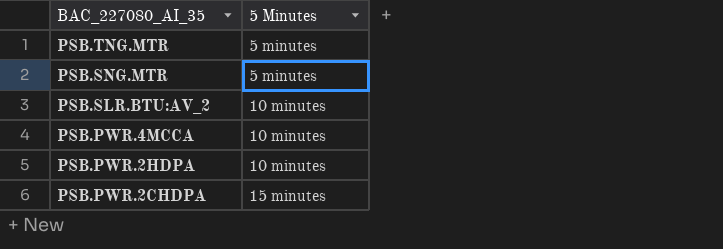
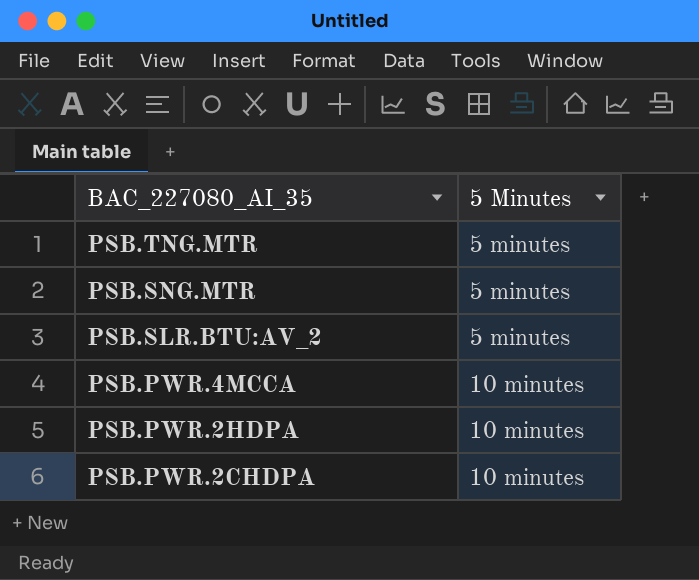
PSB.SLR.BTU:AV_2 | 5 Minutes: 10 minutes -> 5 minutes
PSB.PWR.2CHDPA | 5 Minutes: 15 minutes -> 10 minutes

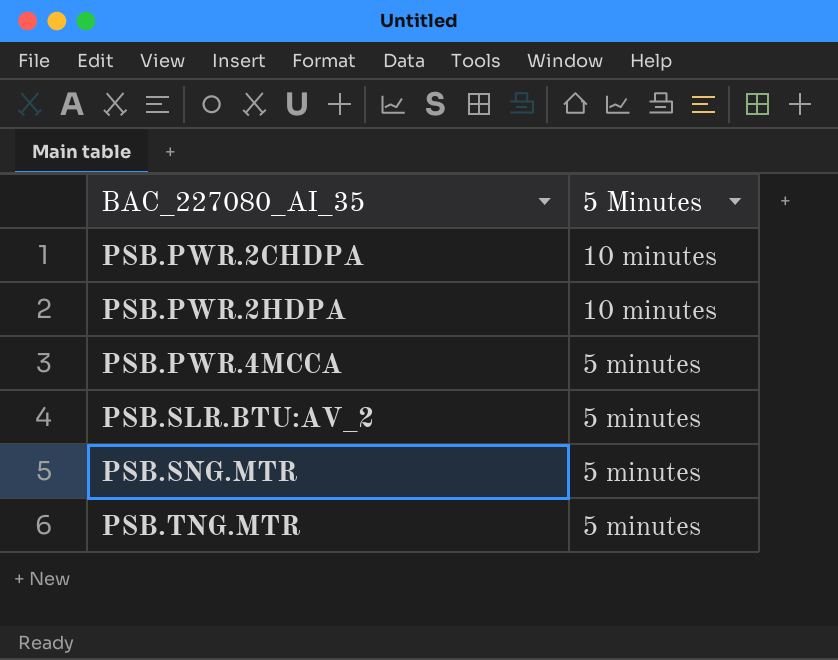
row order: BAC_227080_AI_35 descending -> BAC_227080_AI_35 ascending
PSB.PWR.4MCCA | 5 Minutes: 10 minutes -> 5 minutes

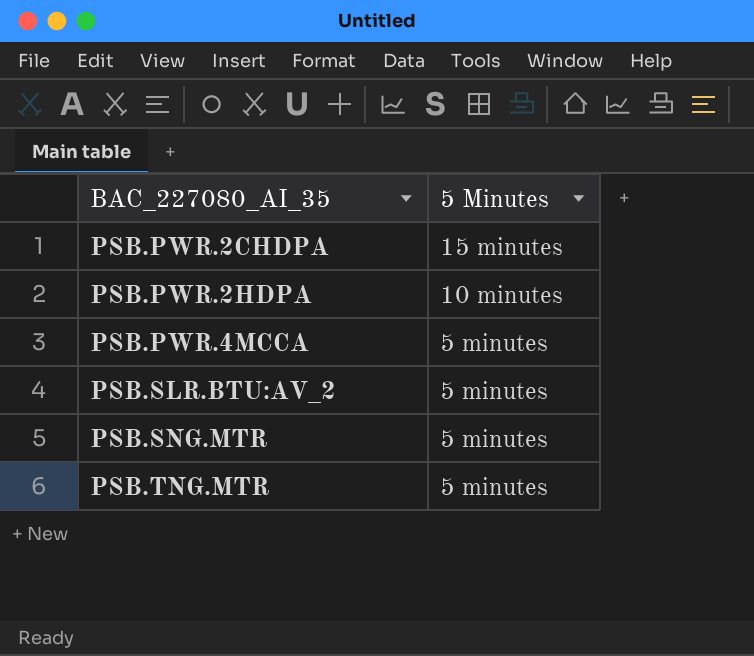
PSB.PWR.2CHDPA | 5 Minutes: 10 minutes -> 15 minutes

